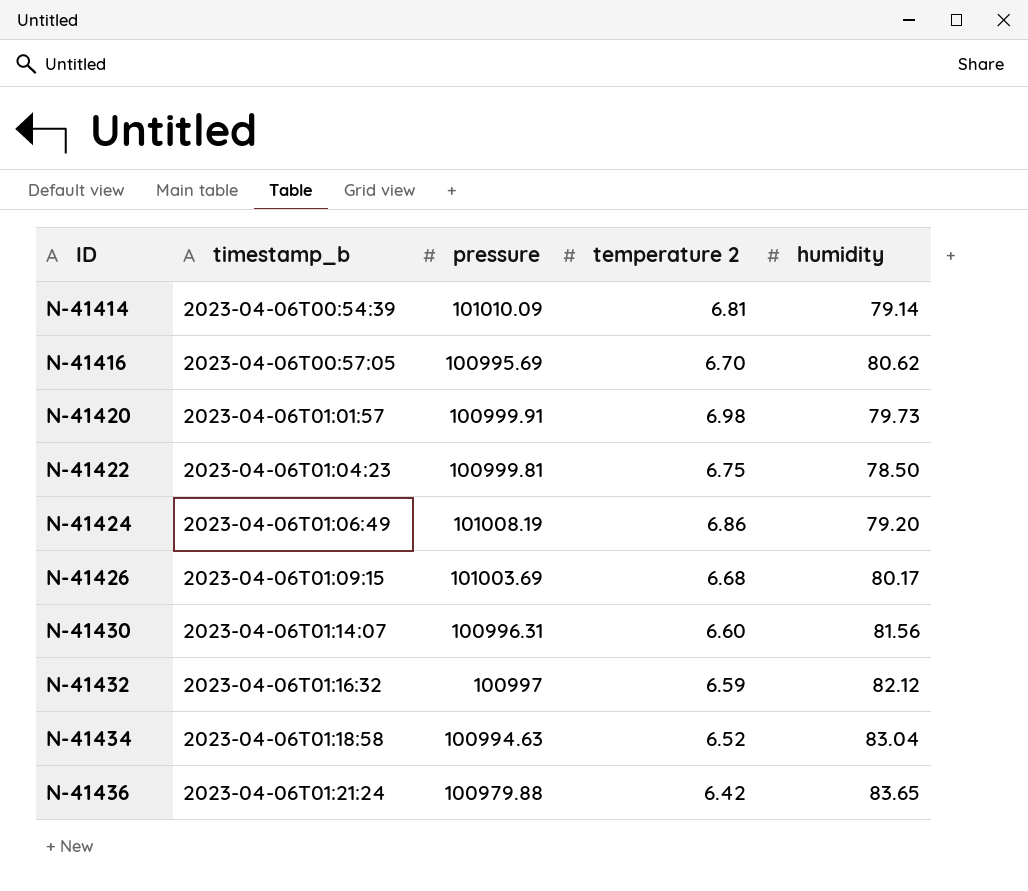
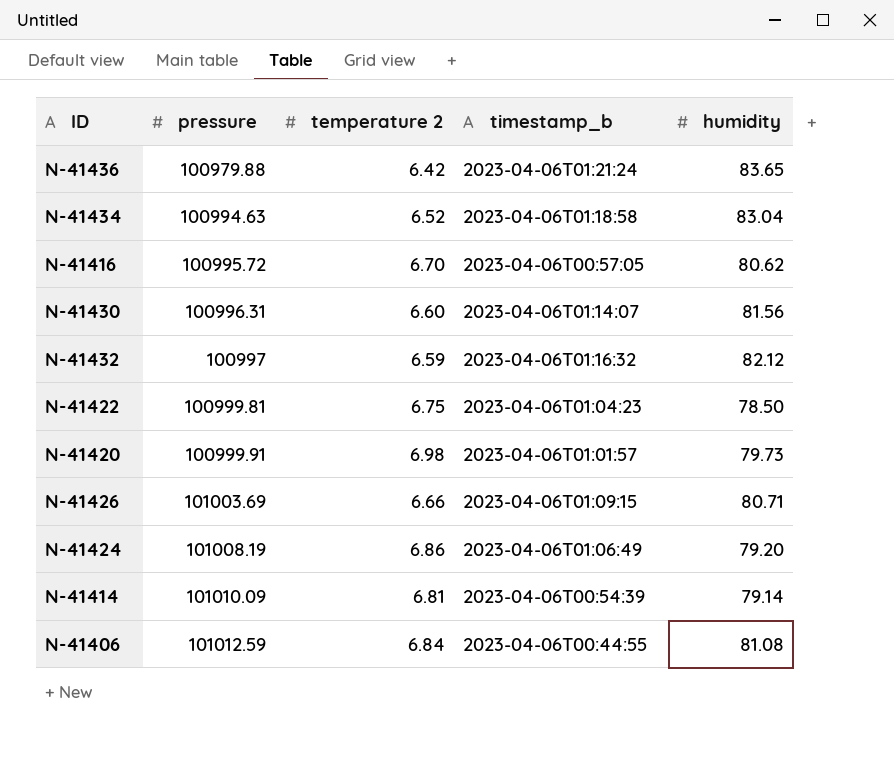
row order: ID ascending -> pressure ascending
column timestamp_b | position: 2 -> 4
N-41416 | pressure: 100995.69 -> 100995.72
N-41426 | temperature 2: 6.68 -> 6.66
N-41426 | humidity: 80.17 -> 80.71
row N-41406: none -> 101012.59 | 6.84 | 2023-04-06T00:44:55 | 81.08

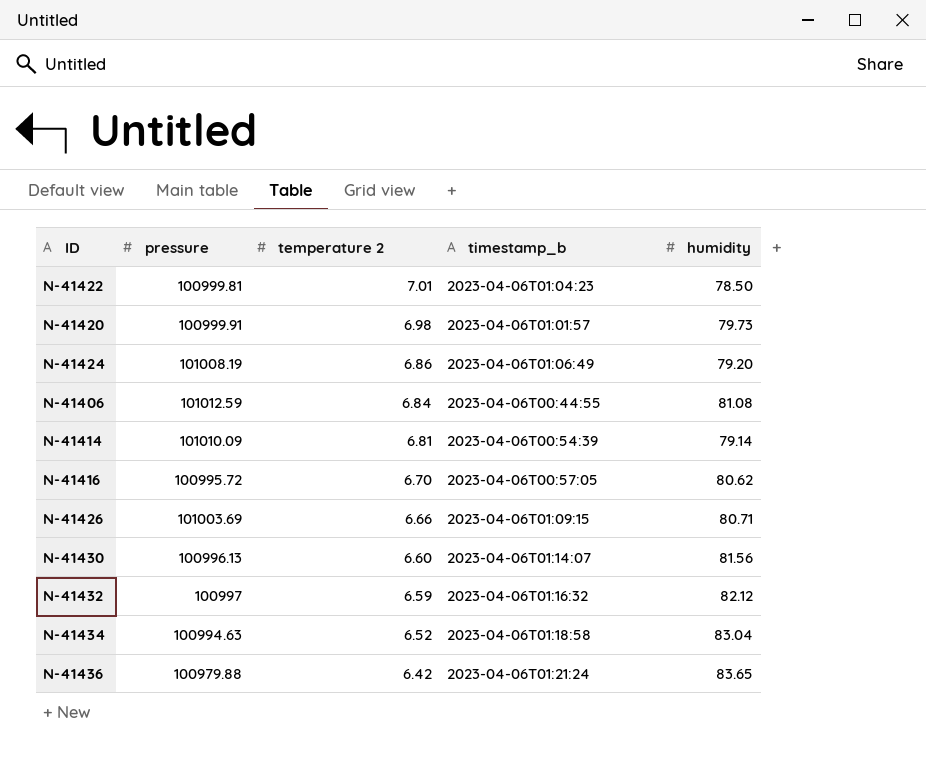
row order: pressure ascending -> temperature 2 descending
N-41422 | temperature 2: 6.75 -> 7.01
N-41430 | pressure: 100996.31 -> 100996.13

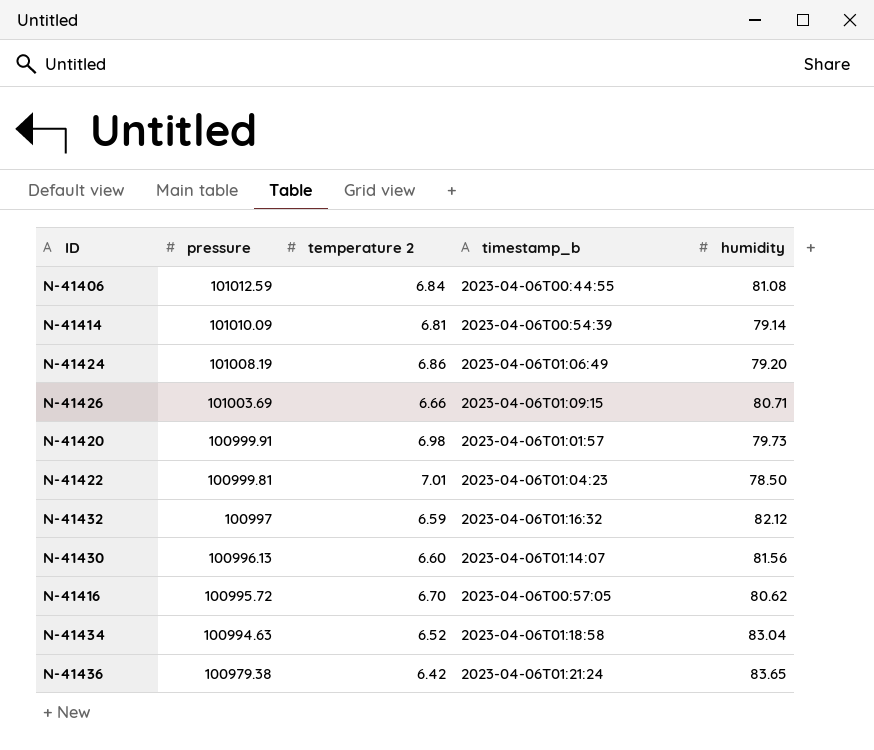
row order: temperature 2 descending -> pressure descending
N-41436 | pressure: 100979.88 -> 100979.38

